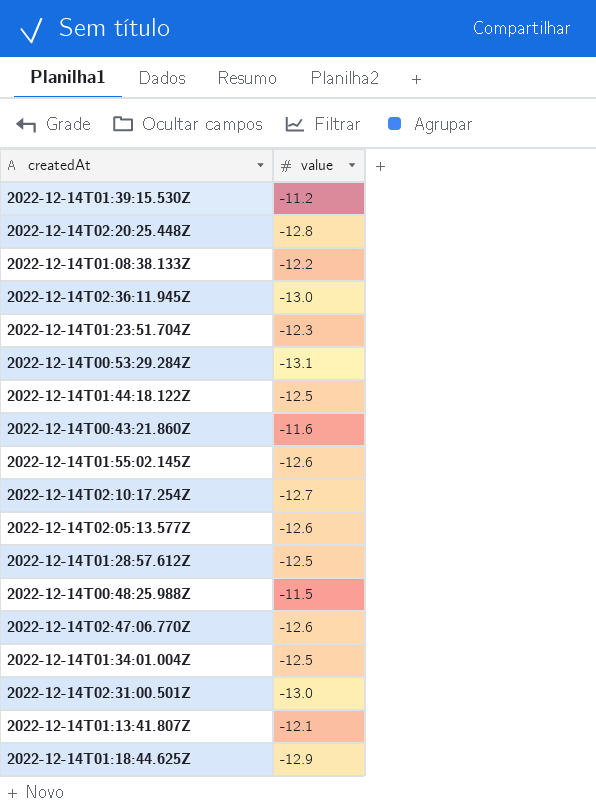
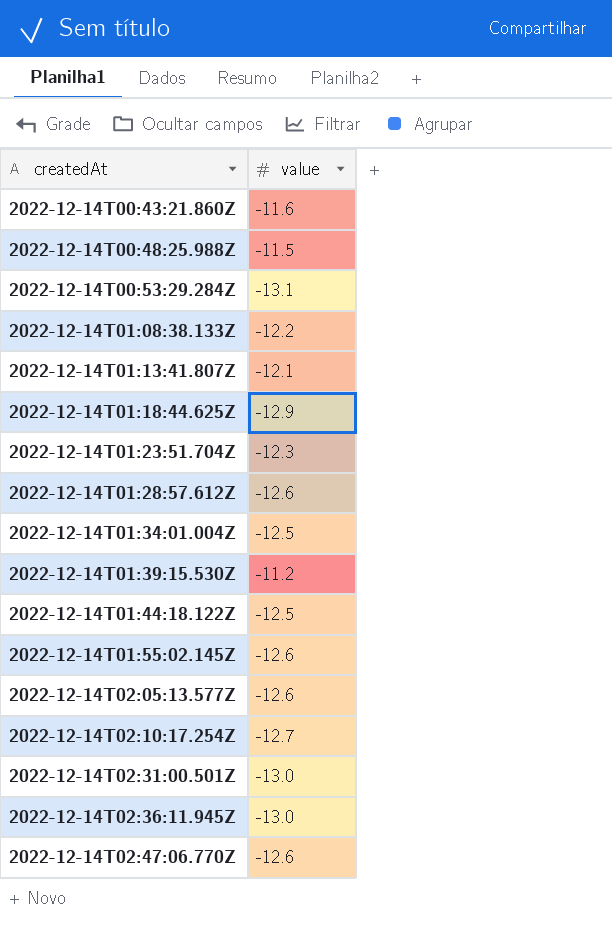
row order: none -> createdAt ascending
row 2022-12-14T02:20:25.448Z: -12.8 -> none
2022-12-14T01:28:57.612Z | value: -12.5 -> -12.6

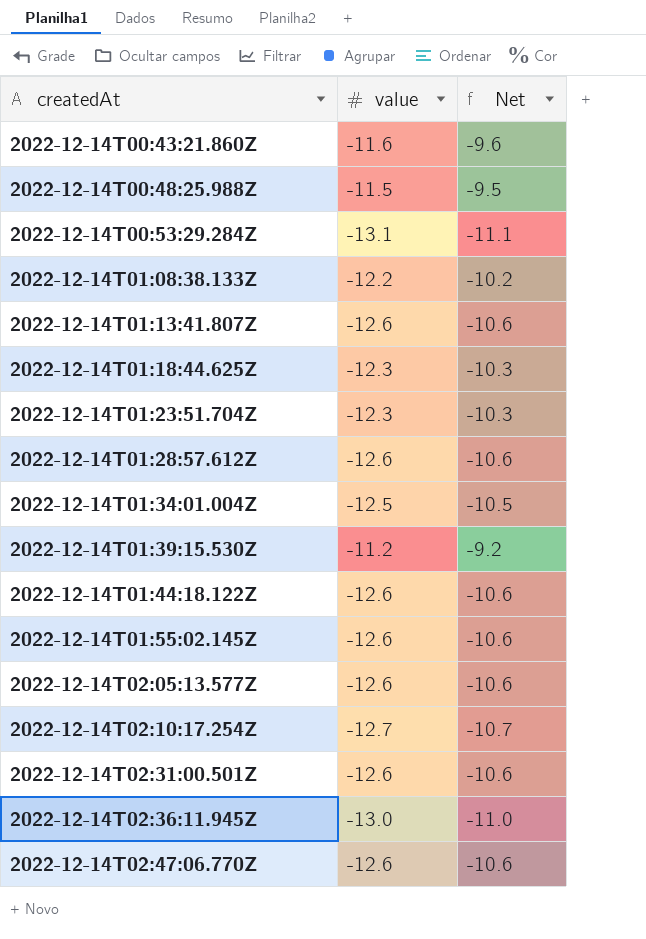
column Net | formula: none -> [value] + 2
2022-12-14T01:13:41.807Z | value: -12.1 -> -12.6
2022-12-14T01:18:44.625Z | value: -12.9 -> -12.3
2022-12-14T01:44:18.122Z | value: -12.5 -> -12.6
2022-12-14T02:31:00.501Z | value: -13.0 -> -12.6

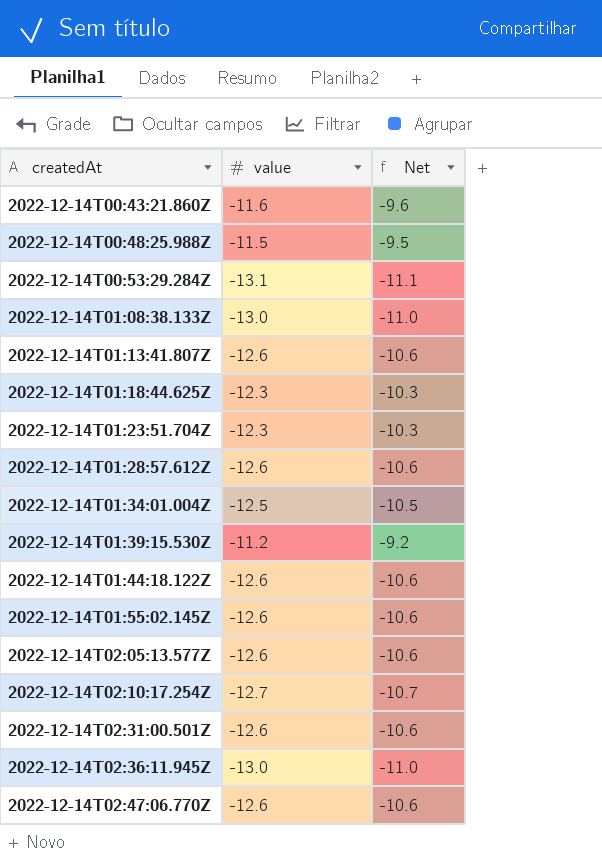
2022-12-14T01:08:38.133Z | value: -12.2 -> -13.0
2022-12-14T01:08:38.133Z | Net: -10.2 -> -11.0

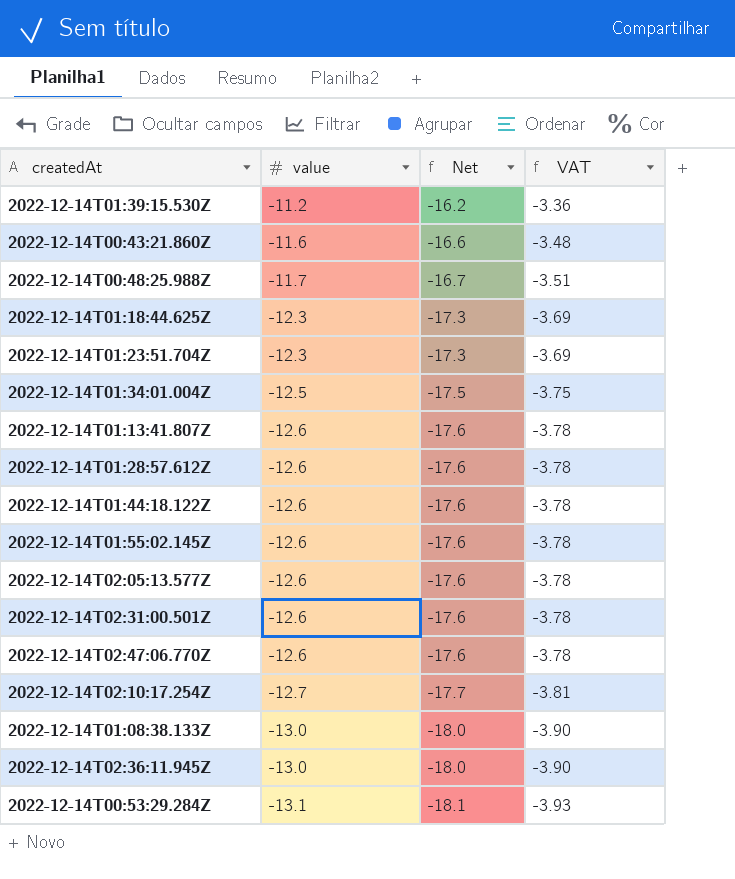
row order: createdAt ascending -> value descending
column Net | formula: [value] + 2 -> [value] - 5
column VAT | formula: none -> [value] * 0.3
2022-12-14T00:48:25.988Z | value: -11.5 -> -11.7

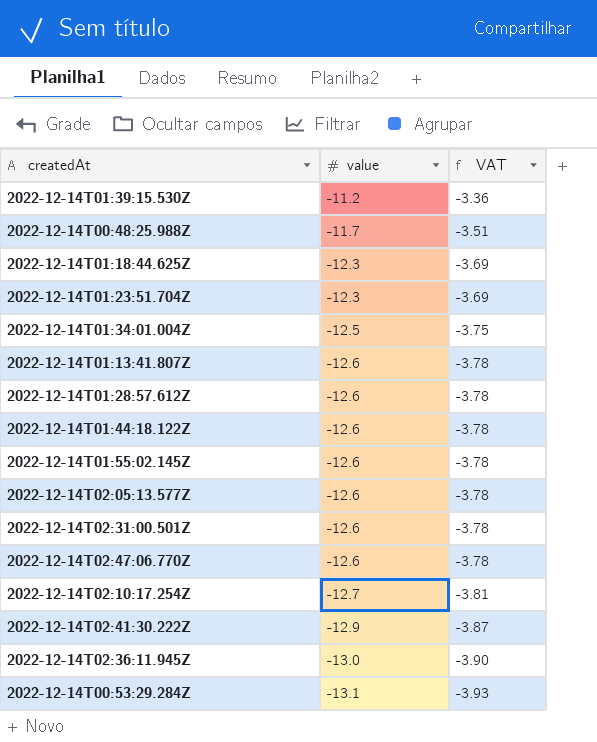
column Net | formula: [value] - 5 -> none
row 2022-12-14T00:43:21.860Z: -11.6 | -16.6 | -3.48 -> none
row 2022-12-14T01:08:38.133Z: -13.0 | -18.0 | -3.90 -> none
row 2022-12-14T02:41:30.222Z: none -> -12.9 | -3.87

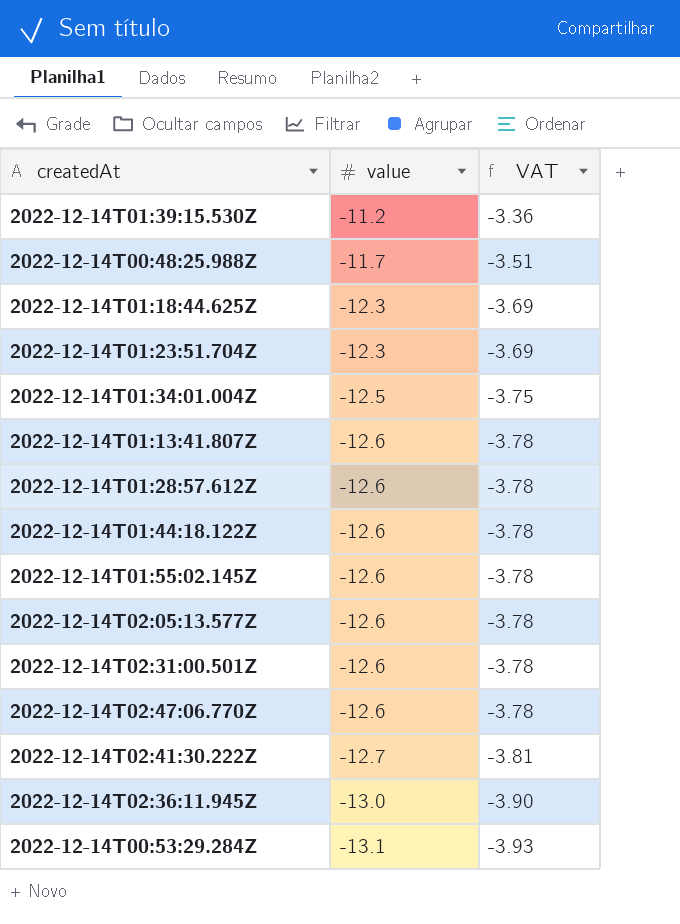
row 2022-12-14T02:10:17.254Z: -12.7 | -3.81 -> none
2022-12-14T02:41:30.222Z | value: -12.9 -> -12.7
2022-12-14T02:41:30.222Z | VAT: -3.87 -> -3.81

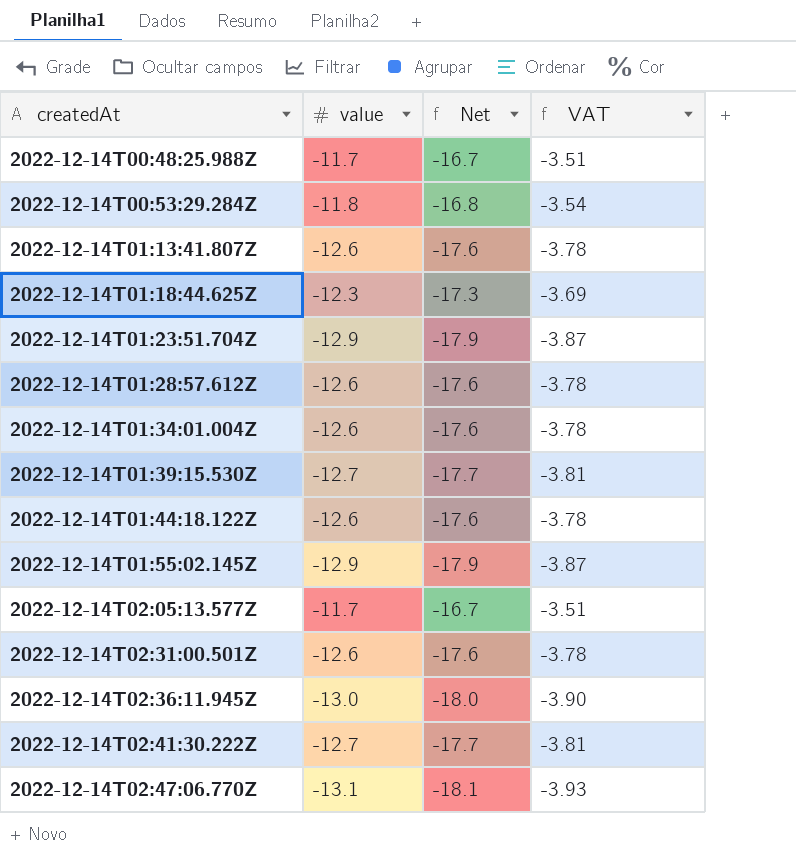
row order: value descending -> createdAt ascending
column Net | formula: none -> [value] - 5
2022-12-14T00:53:29.284Z | value: -13.1 -> -11.8
2022-12-14T00:53:29.284Z | VAT: -3.93 -> -3.54
2022-12-14T01:23:51.704Z | value: -12.3 -> -12.9
2022-12-14T01:23:51.704Z | VAT: -3.69 -> -3.87
2022-12-14T01:34:01.004Z | value: -12.5 -> -12.6
2022-12-14T01:34:01.004Z | VAT: -3.75 -> -3.78
2022-12-14T01:39:15.530Z | value: -11.2 -> -12.7
2022-12-14T01:39:15.530Z | VAT: -3.36 -> -3.81
2022-12-14T01:55:02.145Z | value: -12.6 -> -12.9
2022-12-14T01:55:02.145Z | VAT: -3.78 -> -3.87
2022-12-14T02:05:13.577Z | value: -12.6 -> -11.7
2022-12-14T02:05:13.577Z | VAT: -3.78 -> -3.51
2022-12-14T02:47:06.770Z | value: -12.6 -> -13.1
2022-12-14T02:47:06.770Z | VAT: -3.78 -> -3.93

